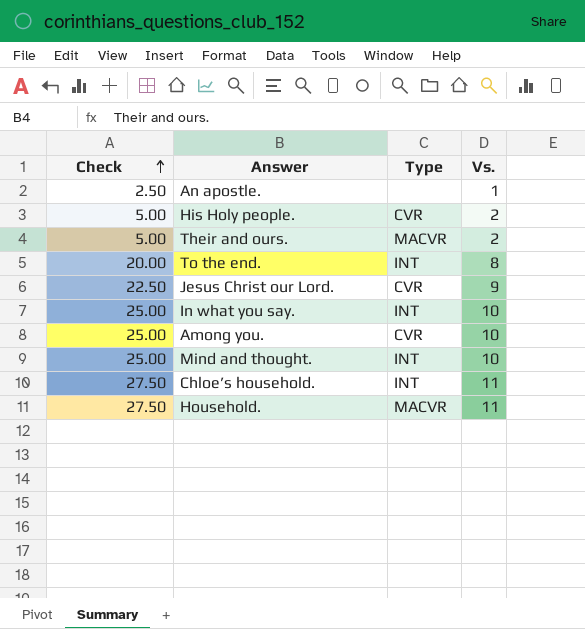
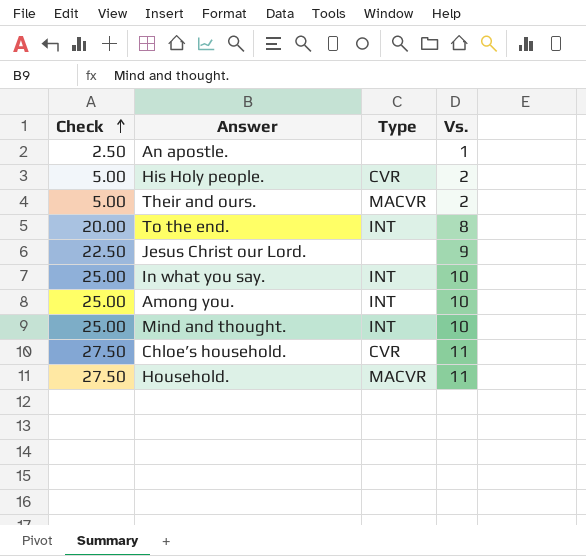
Jesus Christ our Lord. | Type: CVR -> none
Among you. | Type: CVR -> INT
Chloe’s household. | Type: INT -> CVR

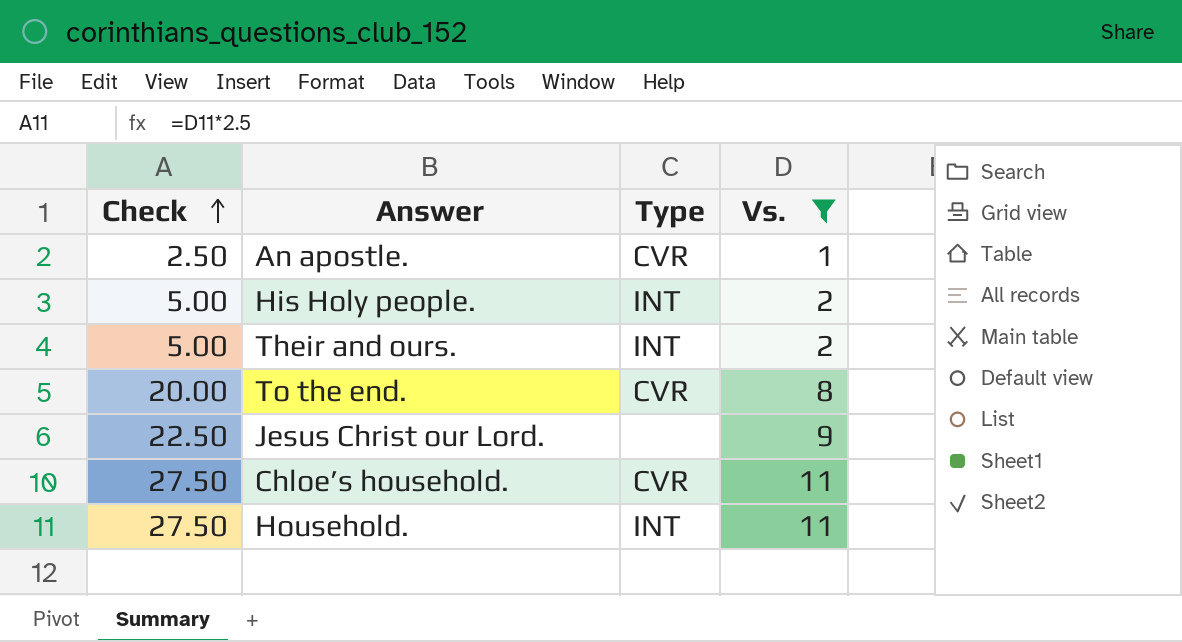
filter: none -> Vs. != 10
An apostle. | Type: none -> CVR
His Holy people. | Type: CVR -> INT
Their and ours. | Type: MACVR -> INT
To the end. | Type: INT -> CVR
Household. | Type: MACVR -> INT

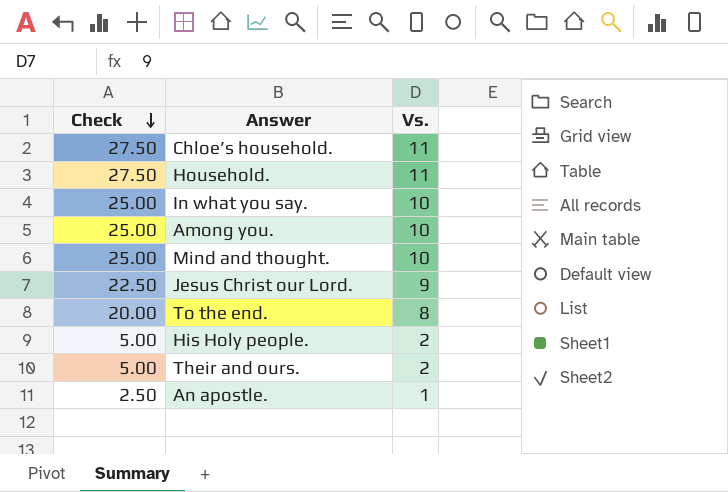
filter: Vs. != 10 -> none
row order: Check ascending -> Check descending
column Type | position: 3 -> none

